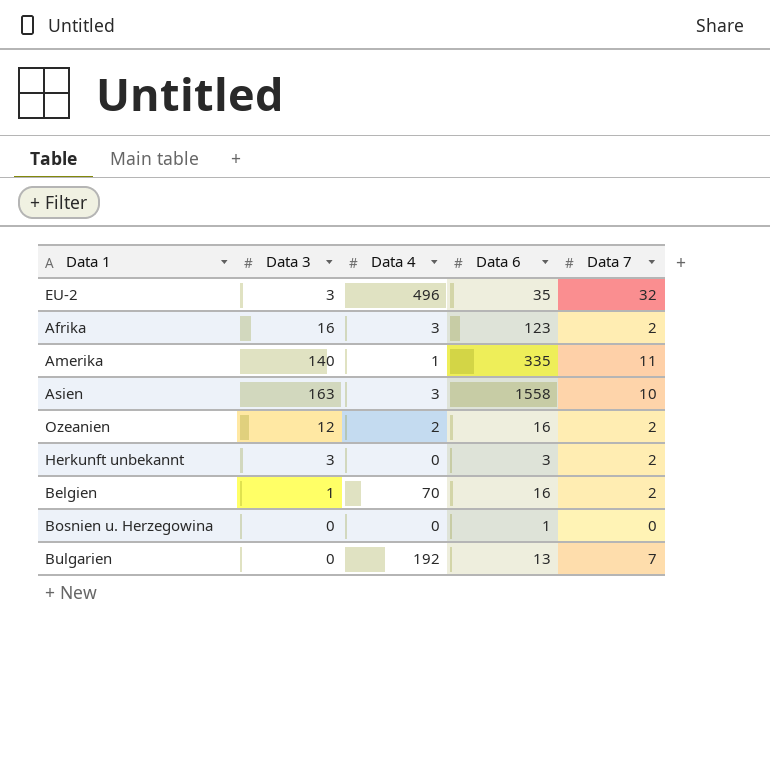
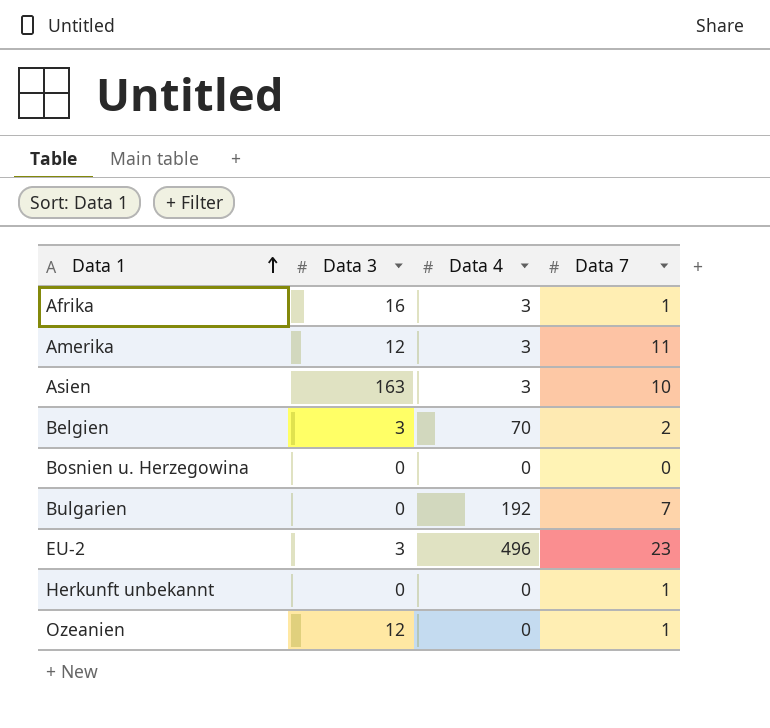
row order: none -> Data 1 ascending
column Data 6 | position: 4 -> none
Afrika | Data 7: 2 -> 1
Amerika | Data 3: 140 -> 12
Amerika | Data 4: 1 -> 3
Belgien | Data 3: 1 -> 3
EU-2 | Data 7: 32 -> 23
Herkunft unbekannt | Data 3: 3 -> 0
Herkunft unbekannt | Data 7: 2 -> 1
Ozeanien | Data 4: 2 -> 0
Ozeanien | Data 7: 2 -> 1

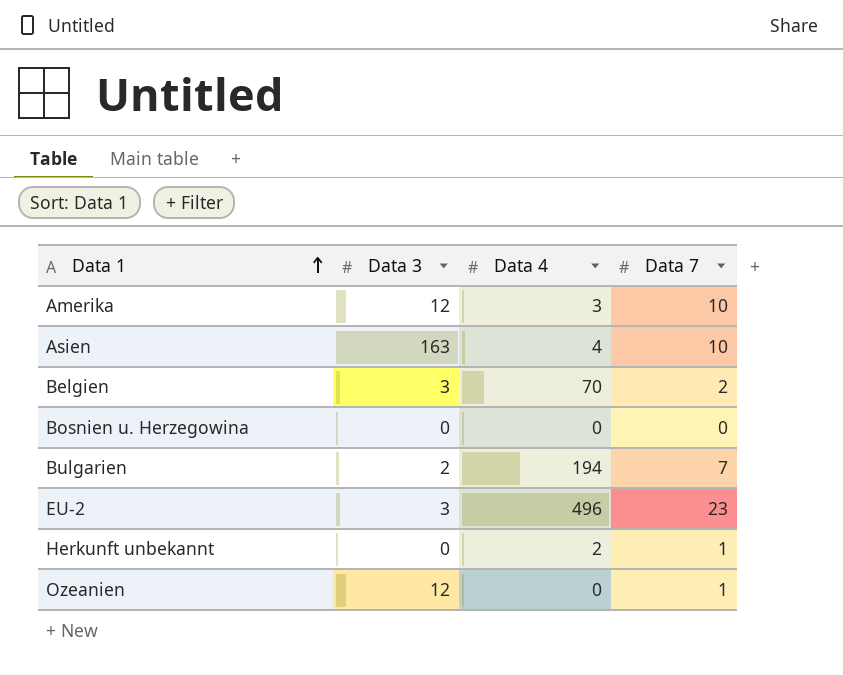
row Afrika: 16 | 3 | 1 -> none
Amerika | Data 7: 11 -> 10
Asien | Data 4: 3 -> 4
Bulgarien | Data 3: 0 -> 2
Bulgarien | Data 4: 192 -> 194
Herkunft unbekannt | Data 4: 0 -> 2

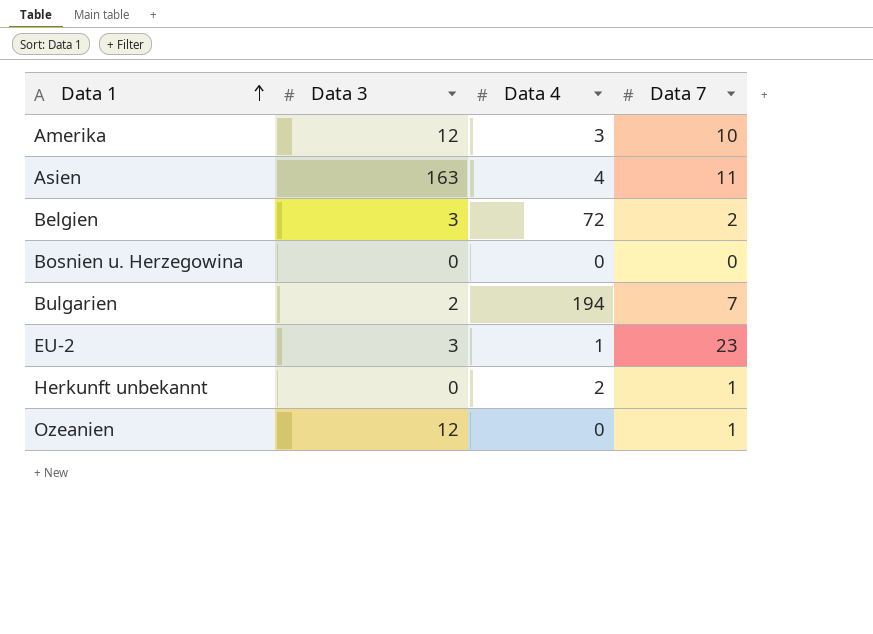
Asien | Data 7: 10 -> 11
Belgien | Data 4: 70 -> 72
EU-2 | Data 4: 496 -> 1

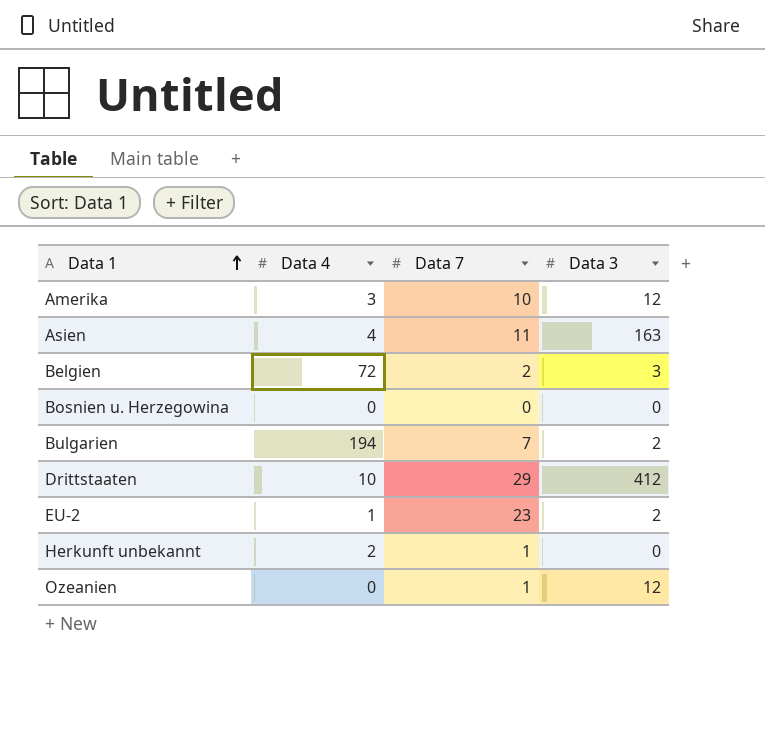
column Data 3 | position: 2 -> 4
row Drittstaaten: none -> 10 | 29 | 412
EU-2 | Data 3: 3 -> 2

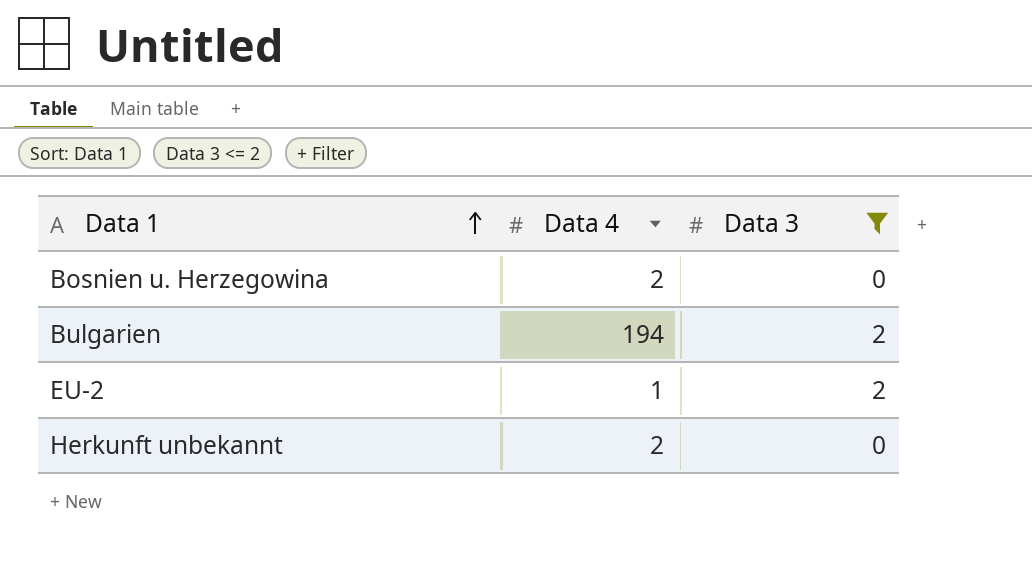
filter: none -> Data 3 <= 2
column Data 7 | position: 3 -> none
Bosnien u. Herzegowina | Data 4: 0 -> 2

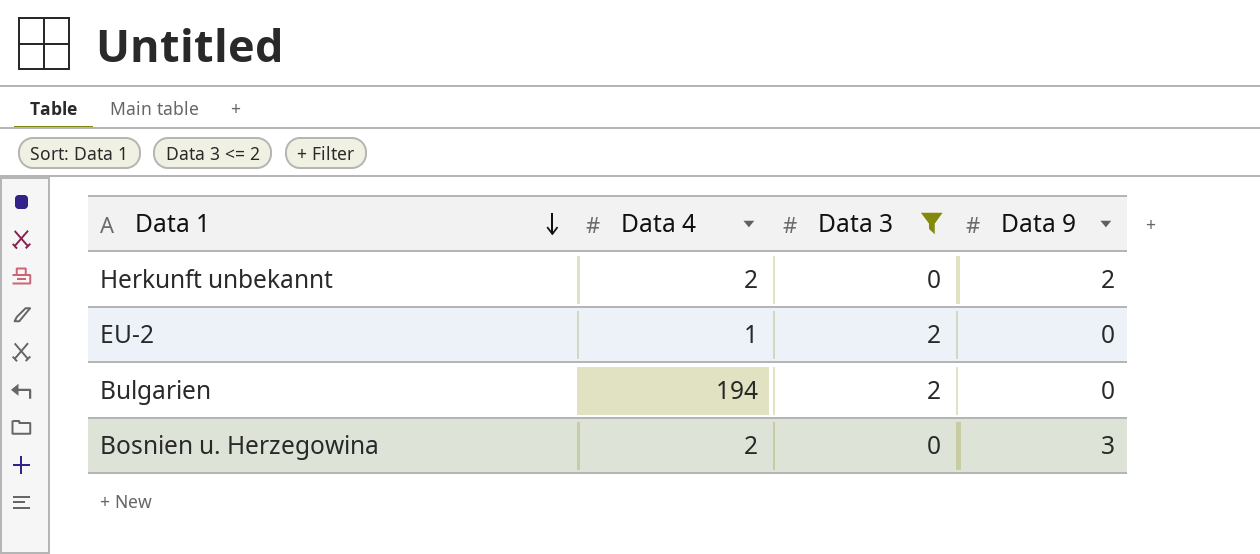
row order: Data 1 ascending -> Data 1 descending
column Data 9 | position: none -> 4

